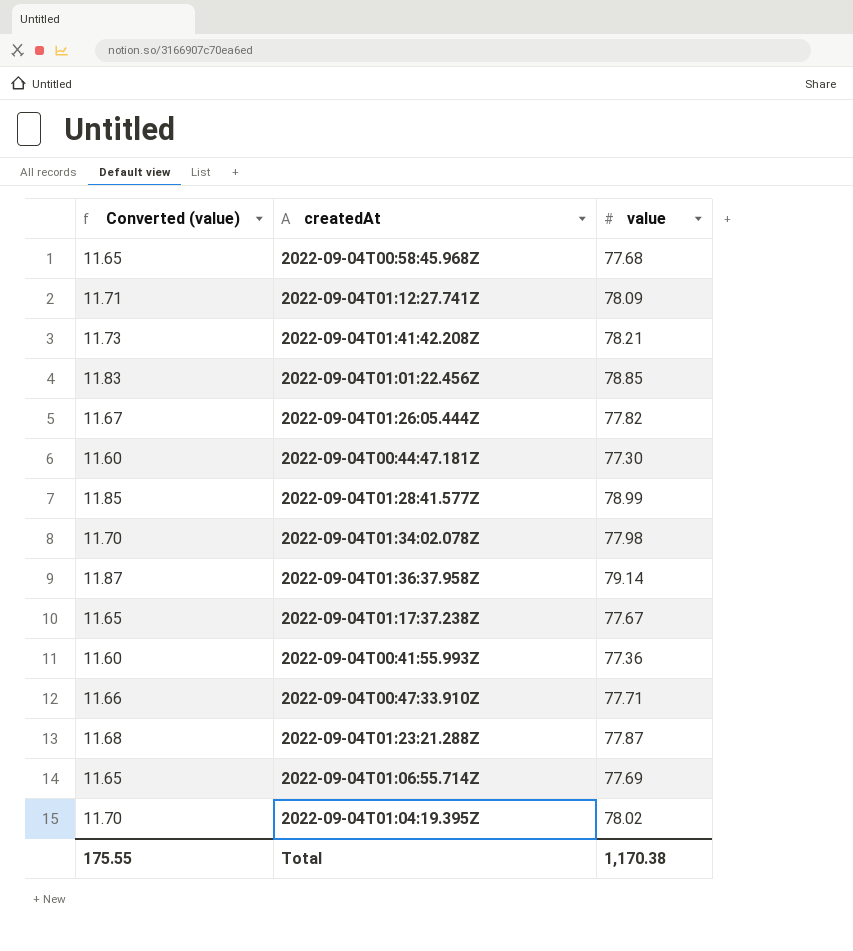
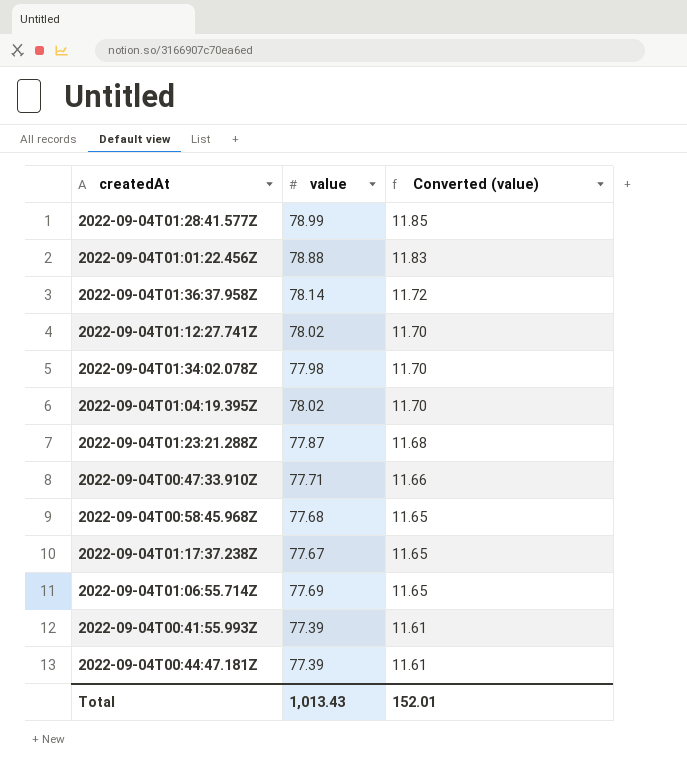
row order: none -> Converted (value) descending
column Converted (value) | position: 1 -> 3
row 2022-09-04T01:41:42.208Z: 11.73 | 78.21 -> none
row 2022-09-04T01:26:05.444Z: 11.67 | 77.82 -> none
2022-09-04T01:01:22.456Z | value: 78.85 -> 78.88
2022-09-04T01:36:37.958Z | value: 79.14 -> 78.14
2022-09-04T01:36:37.958Z | Converted (value): 11.87 -> 11.72
2022-09-04T01:12:27.741Z | value: 78.09 -> 78.02
2022-09-04T01:12:27.741Z | Converted (value): 11.71 -> 11.70
2022-09-04T00:41:55.993Z | value: 77.36 -> 77.39
2022-09-04T00:41:55.993Z | Converted (value): 11.60 -> 11.61
2022-09-04T00:44:47.181Z | value: 77.30 -> 77.39
2022-09-04T00:44:47.181Z | Converted (value): 11.60 -> 11.61
Total | value: 1,170.38 -> 1,013.43
Total | Converted (value): 175.55 -> 152.01

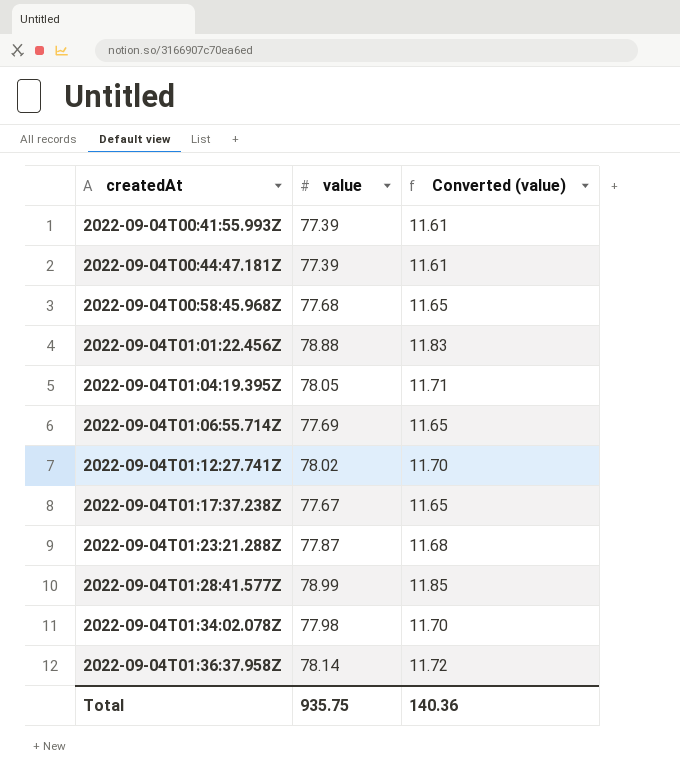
row order: Converted (value) descending -> createdAt ascending
row 2022-09-04T00:47:33.910Z: 77.71 | 11.66 -> none
2022-09-04T01:04:19.395Z | value: 78.02 -> 78.05
2022-09-04T01:04:19.395Z | Converted (value): 11.70 -> 11.71
Total | value: 1,013.43 -> 935.75
Total | Converted (value): 152.01 -> 140.36

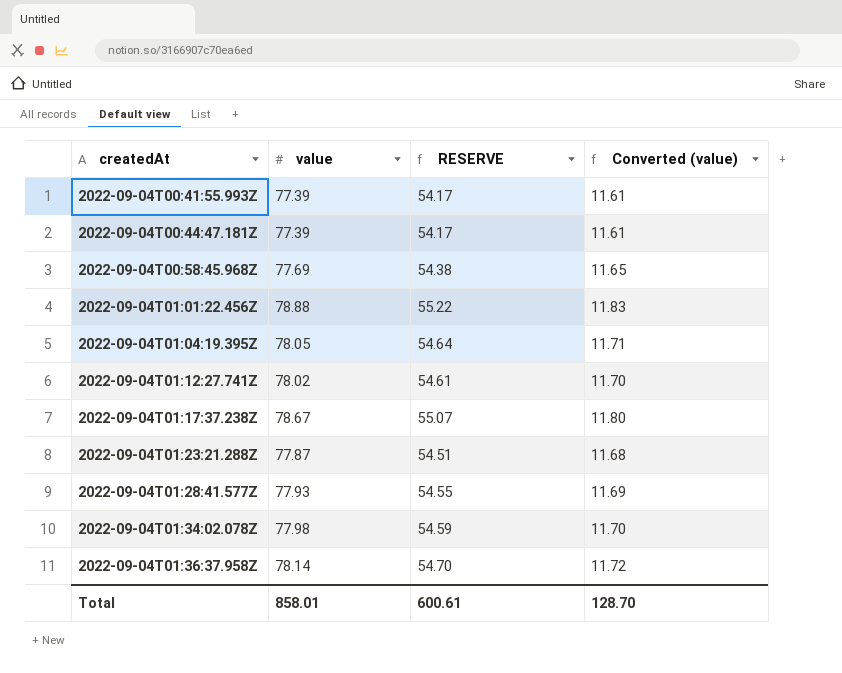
column RESERVE | formula: none -> [value] * 0.7
row 2022-09-04T01:06:55.714Z: 77.69 | 11.65 -> none
2022-09-04T00:58:45.968Z | value: 77.68 -> 77.69
2022-09-04T01:17:37.238Z | value: 77.67 -> 78.67
2022-09-04T01:17:37.238Z | Converted (value): 11.65 -> 11.80
2022-09-04T01:28:41.577Z | value: 78.99 -> 77.93
2022-09-04T01:28:41.577Z | Converted (value): 11.85 -> 11.69
Total | value: 935.75 -> 858.01
Total | Converted (value): 140.36 -> 128.70

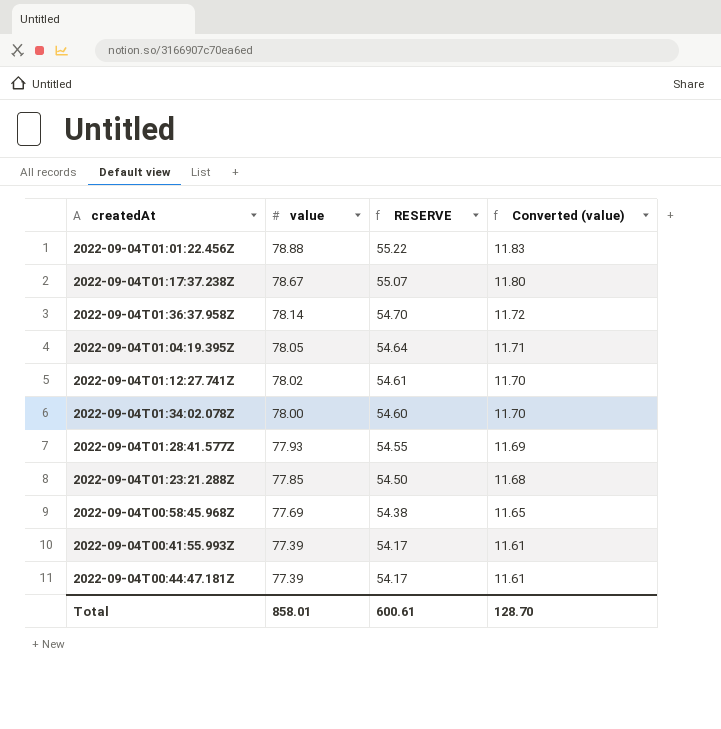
row order: createdAt ascending -> value descending
2022-09-04T01:34:02.078Z | value: 77.98 -> 78.00
2022-09-04T01:34:02.078Z | RESERVE: 54.59 -> 54.60
2022-09-04T01:23:21.288Z | value: 77.87 -> 77.85
2022-09-04T01:23:21.288Z | RESERVE: 54.51 -> 54.50

